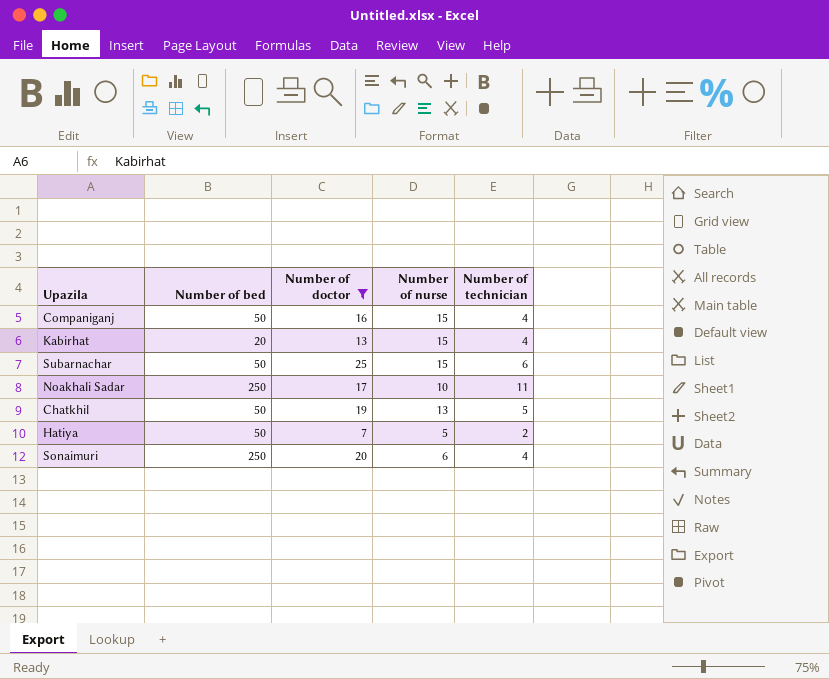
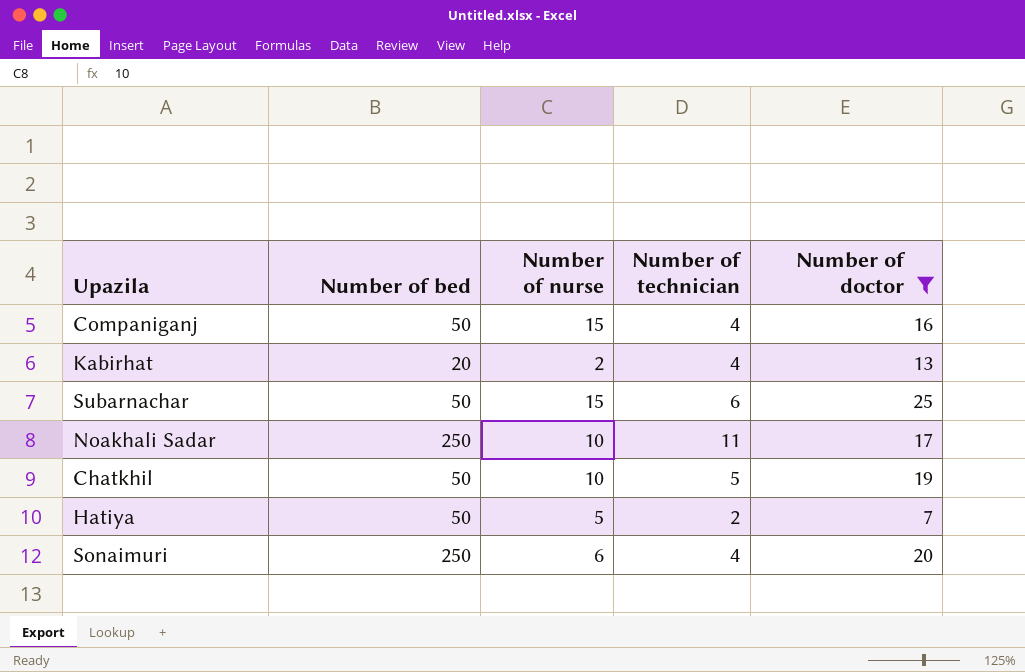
column Number of doctor | position: 3 -> 5
Kabirhat | Number of nurse: 15 -> 2
Chatkhil | Number of nurse: 13 -> 10

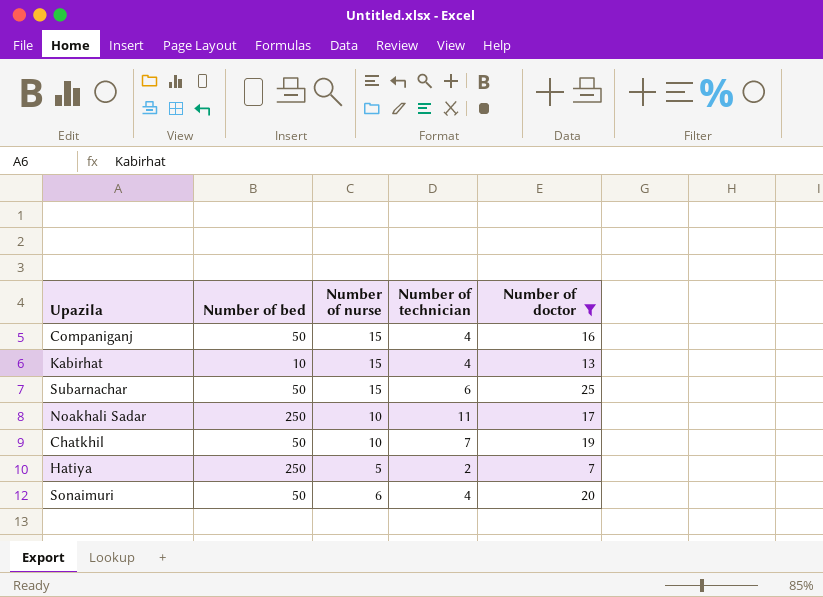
Kabirhat | Number of bed: 20 -> 10
Kabirhat | Number of nurse: 2 -> 15
Chatkhil | Number of technician: 5 -> 7
Hatiya | Number of bed: 50 -> 250
Sonaimuri | Number of bed: 250 -> 50

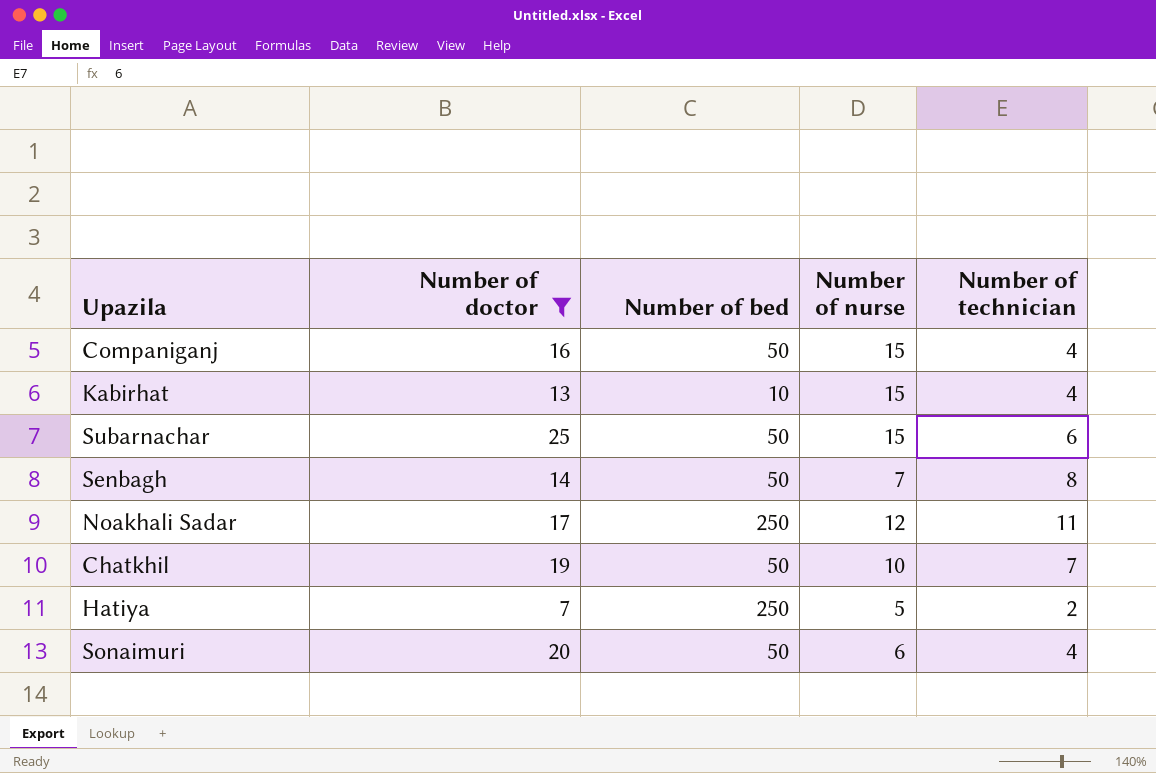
column Number of doctor | position: 5 -> 2
row Senbagh: none -> 14 | 50 | 7 | 8
Noakhali Sadar | Number of nurse: 10 -> 12

